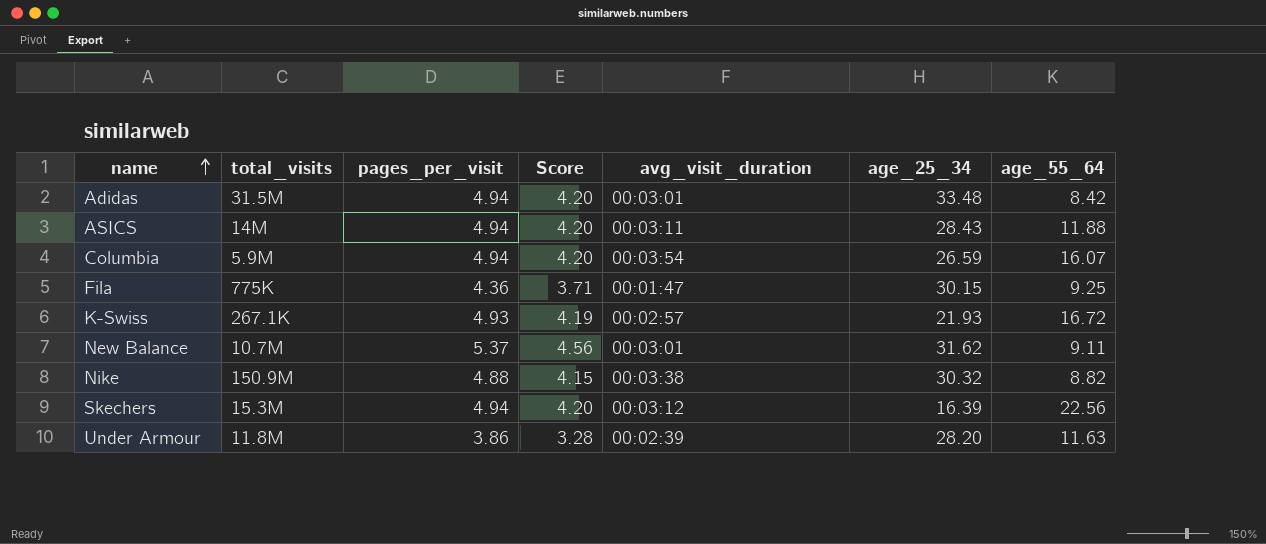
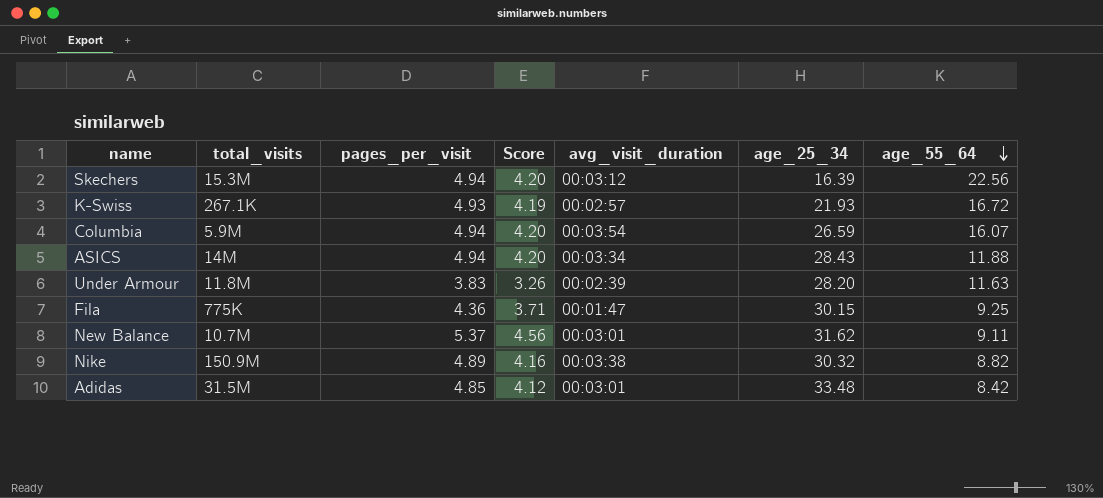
row order: name ascending -> age_55_64 descending
ASICS | avg_visit_duration: 00:03:11 -> 00:03:34
Under Armour | pages_per_visit: 3.86 -> 3.83
Under Armour | Score: 3.28 -> 3.26
Nike | pages_per_visit: 4.88 -> 4.89
Nike | Score: 4.15 -> 4.16
Adidas | pages_per_visit: 4.94 -> 4.85
Adidas | Score: 4.20 -> 4.12

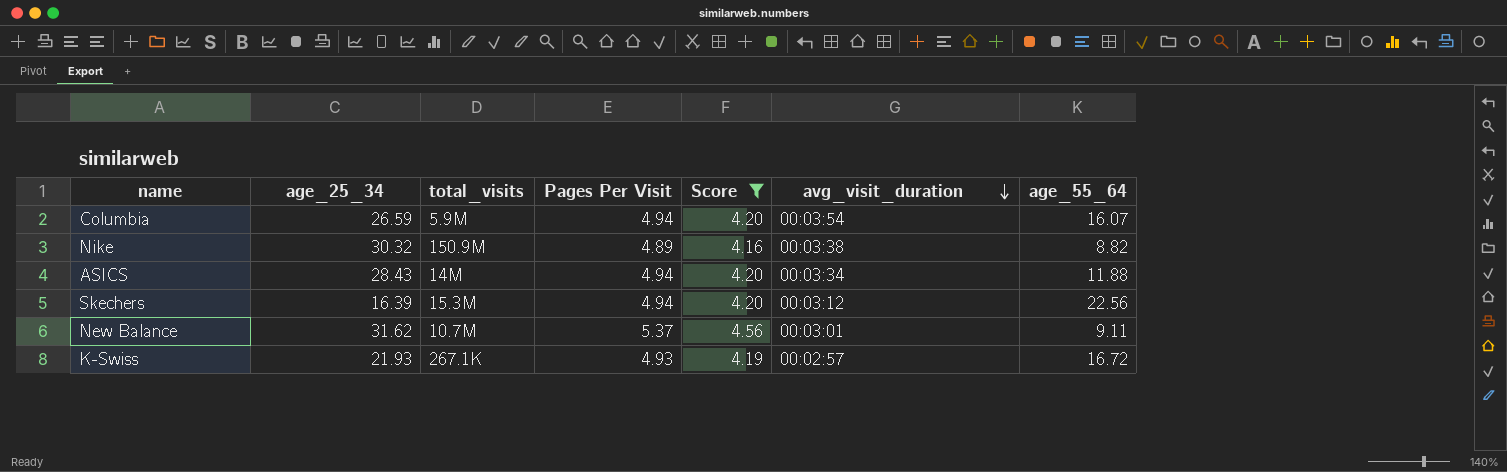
filter: none -> Score >= 4.16
row order: age_55_64 descending -> avg_visit_duration descending
column age_25_34 | position: 6 -> 2
column name: pages_per_visit -> Pages Per Visit

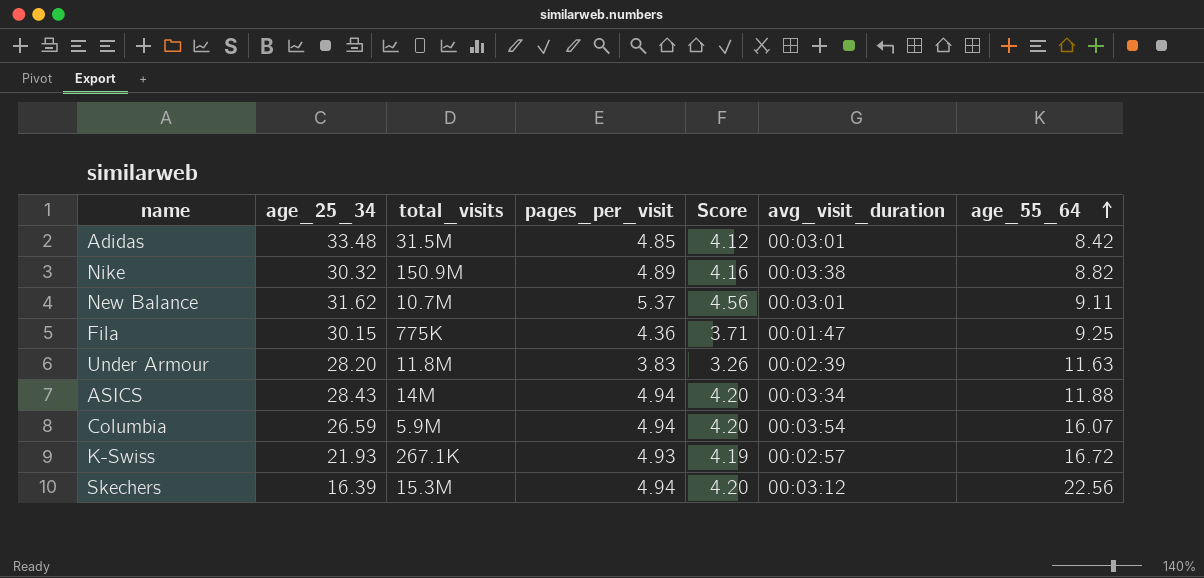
filter: Score >= 4.16 -> none
row order: avg_visit_duration descending -> age_55_64 ascending
column name: Pages Per Visit -> pages_per_visit

